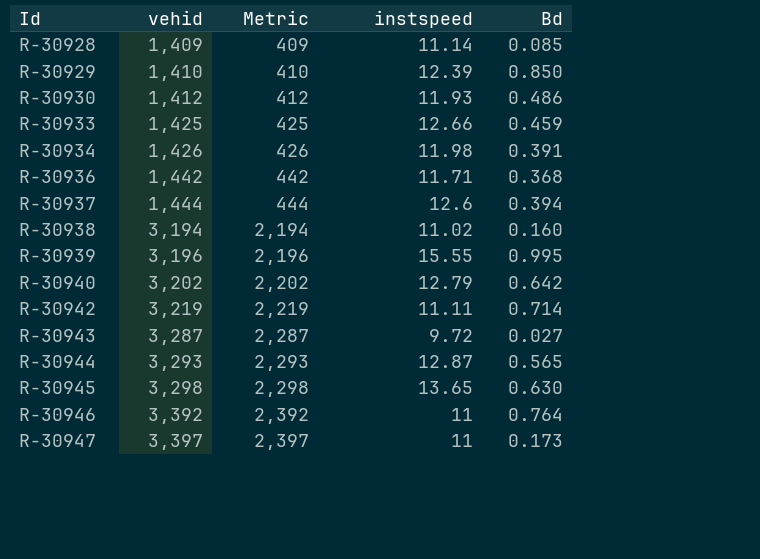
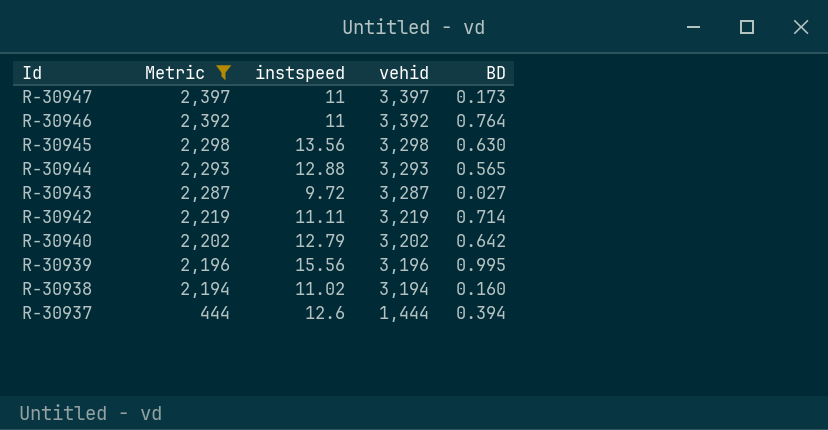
filter: none -> Metric >= 444
row order: Id ascending -> Id descending
column vehid | position: 2 -> 4
column name: Bd -> BD
R-30945 | instspeed: 13.65 -> 13.56
R-30944 | instspeed: 12.87 -> 12.88
R-30939 | instspeed: 15.55 -> 15.56

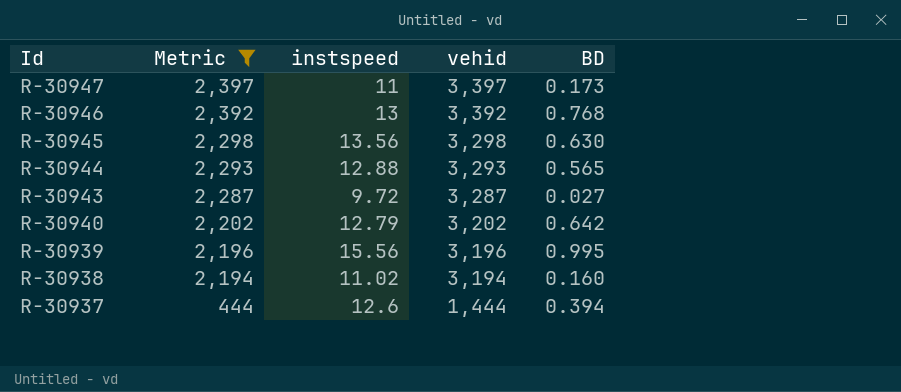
row R-30942: 2,219 | 11.11 | 3,219 | 0.714 -> none
R-30946 | instspeed: 11 -> 13
R-30946 | BD: 0.764 -> 0.768

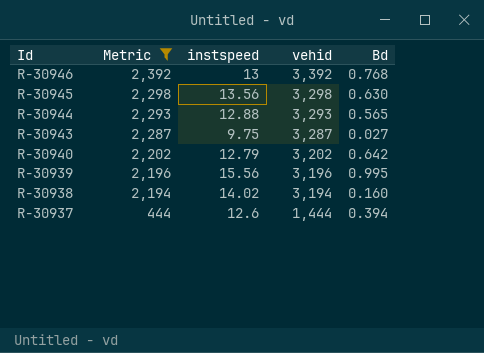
column name: BD -> Bd
row R-30947: 2,397 | 11 | 3,397 | 0.173 -> none
R-30943 | instspeed: 9.72 -> 9.75
R-30938 | instspeed: 11.02 -> 14.02

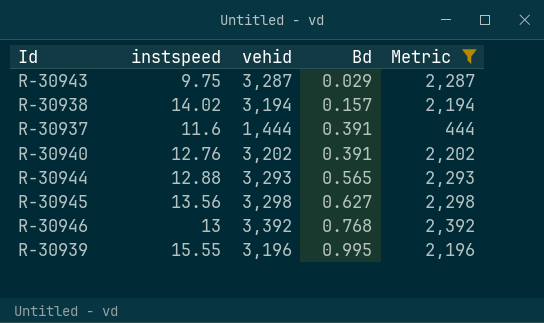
row order: Id descending -> Bd ascending
column Metric | position: 2 -> 5
R-30943 | Bd: 0.027 -> 0.029
R-30938 | Bd: 0.160 -> 0.157
R-30937 | instspeed: 12.6 -> 11.6
R-30937 | Bd: 0.394 -> 0.391
R-30940 | instspeed: 12.79 -> 12.76
R-30940 | Bd: 0.642 -> 0.391
R-30945 | Bd: 0.630 -> 0.627
R-30939 | instspeed: 15.56 -> 15.55

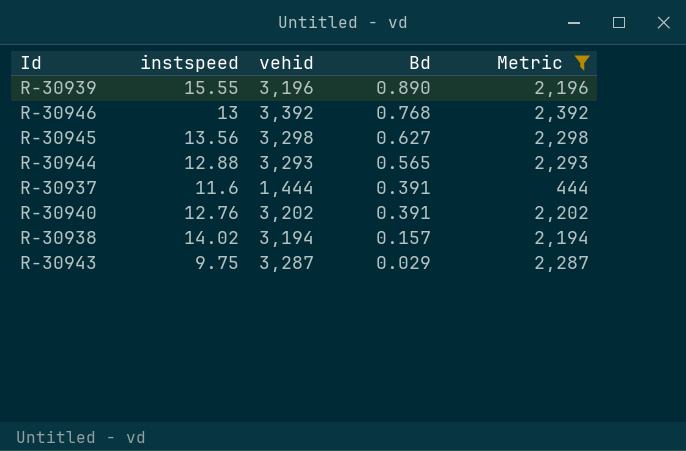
row order: Bd ascending -> Bd descending
R-30939 | Bd: 0.995 -> 0.890

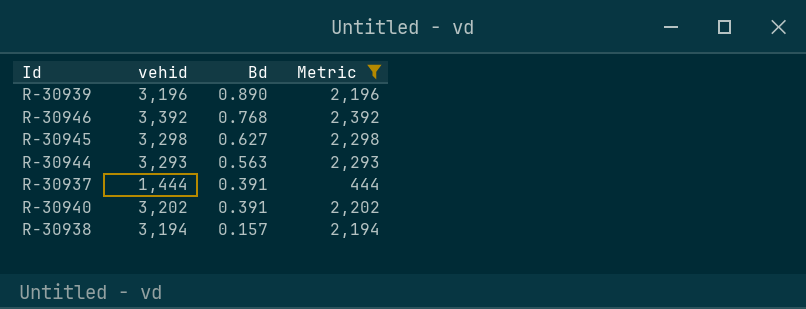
column instspeed | position: 2 -> none
row R-30943: 9.75 | 3,287 | 0.029 | 2,287 -> none
R-30944 | Bd: 0.565 -> 0.563

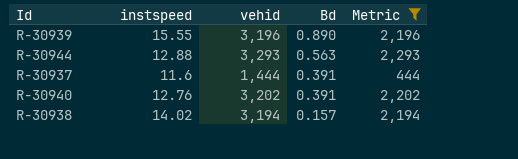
column instspeed | position: none -> 2
row R-30946: 3,392 | 0.768 | 2,392 -> none
row R-30945: 3,298 | 0.627 | 2,298 -> none

